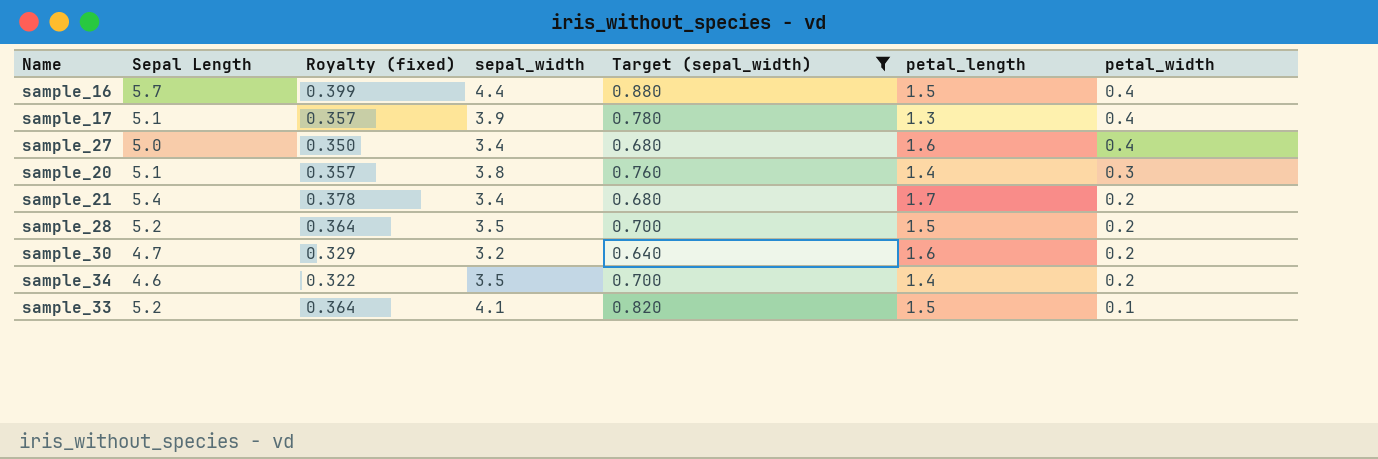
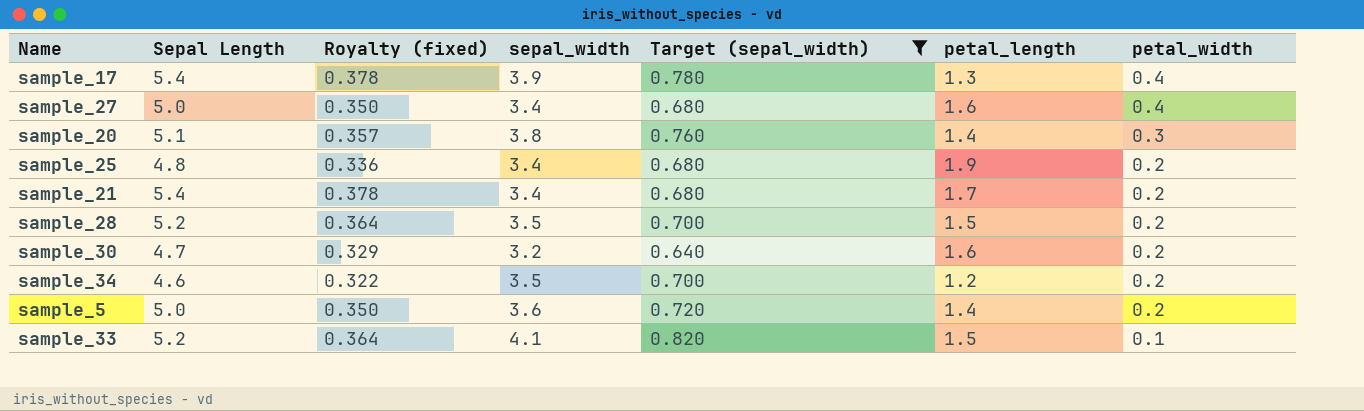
row sample_16: 5.7 | 0.399 | 4.4 | 0.880 | 1.5 | 0.4 -> none
sample_17 | Sepal Length: 5.1 -> 5.4
sample_17 | Royalty (fixed): 0.357 -> 0.378
row sample_25: none -> 4.8 | 0.336 | 3.4 | 0.680 | 1.9 | 0.2
sample_34 | petal_length: 1.4 -> 1.2
row sample_5: none -> 5.0 | 0.350 | 3.6 | 0.720 | 1.4 | 0.2

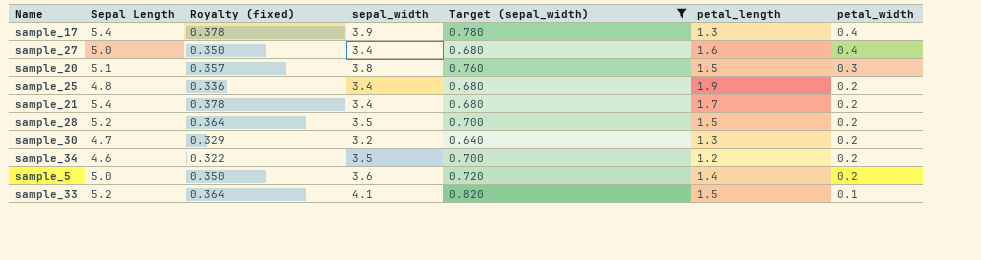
sample_20 | petal_length: 1.4 -> 1.5
sample_30 | petal_length: 1.6 -> 1.3

